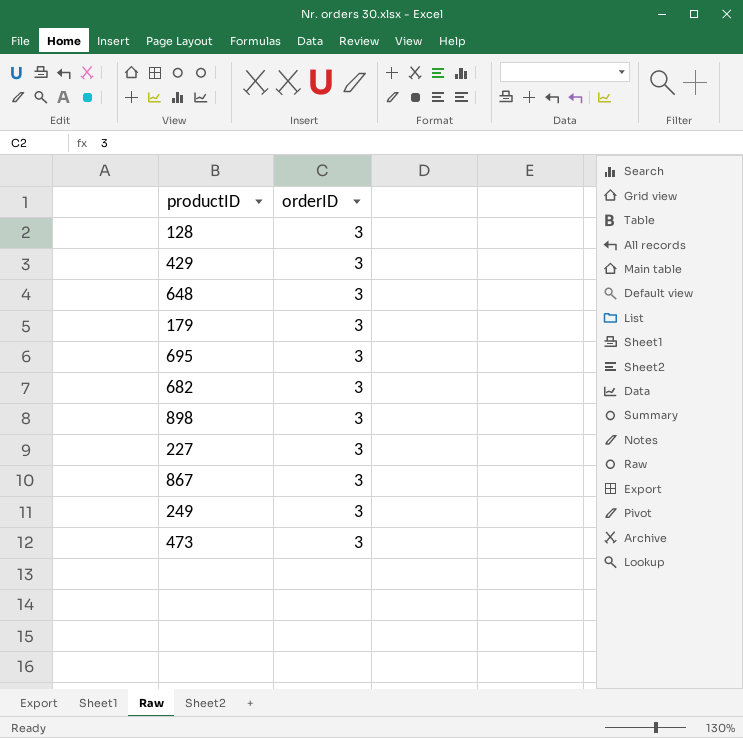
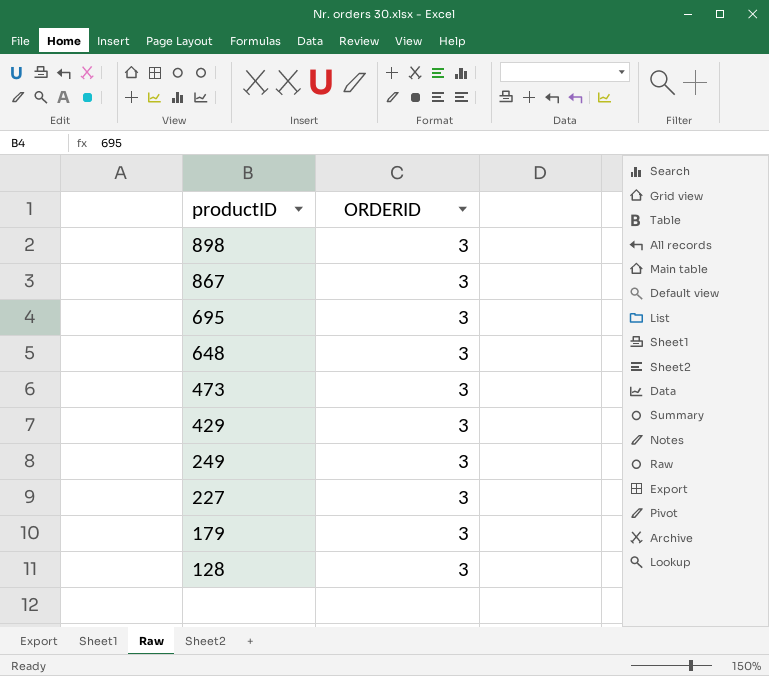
row order: none -> productID descending
column name: orderID -> ORDERID
row 682: 3 -> none

